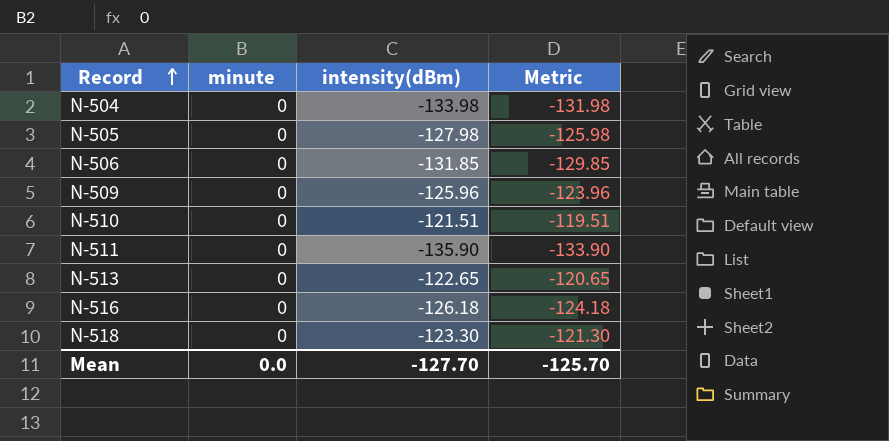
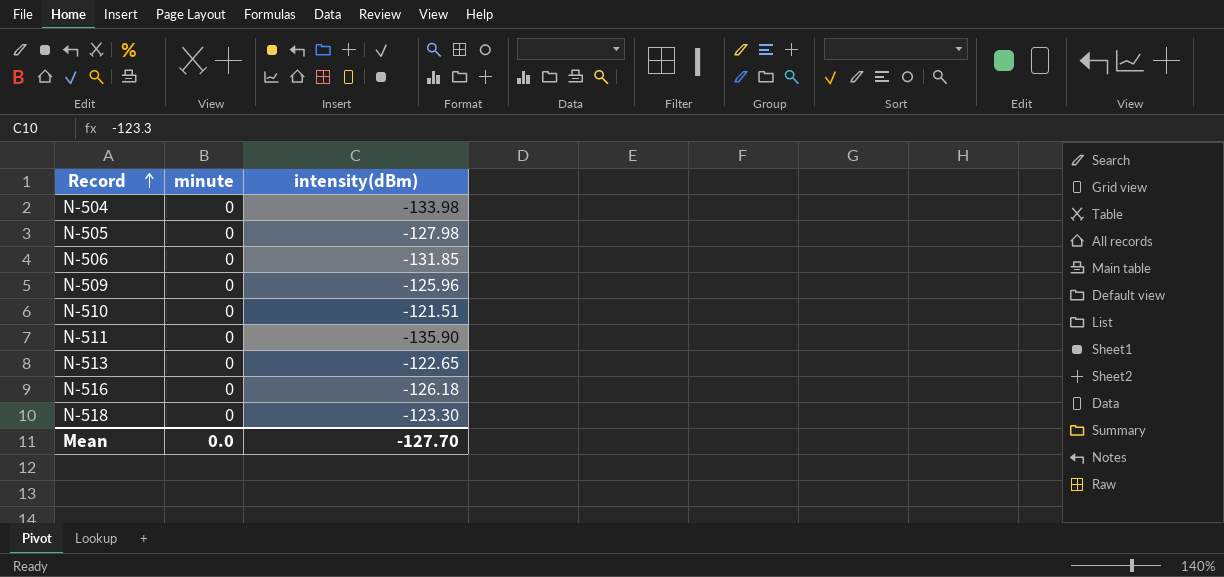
column Metric | formula: [intensity(dBm)] + 2 -> none

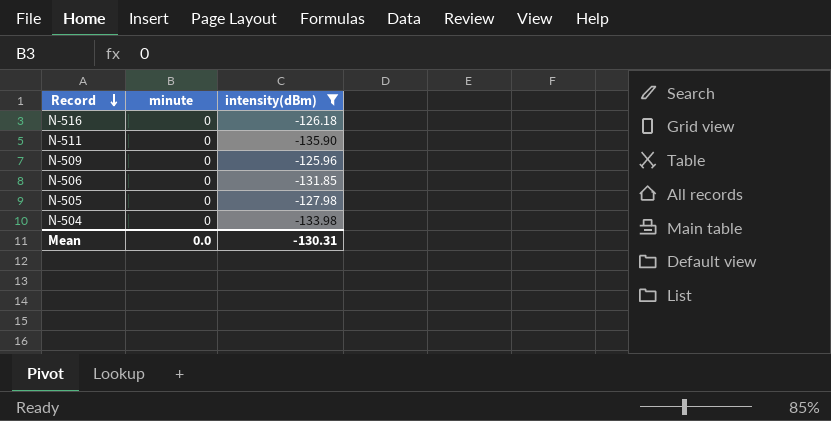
filter: none -> intensity(dBm) <= -125.96
row order: Record ascending -> Record descending
Mean | intensity(dBm): -127.70 -> -130.31

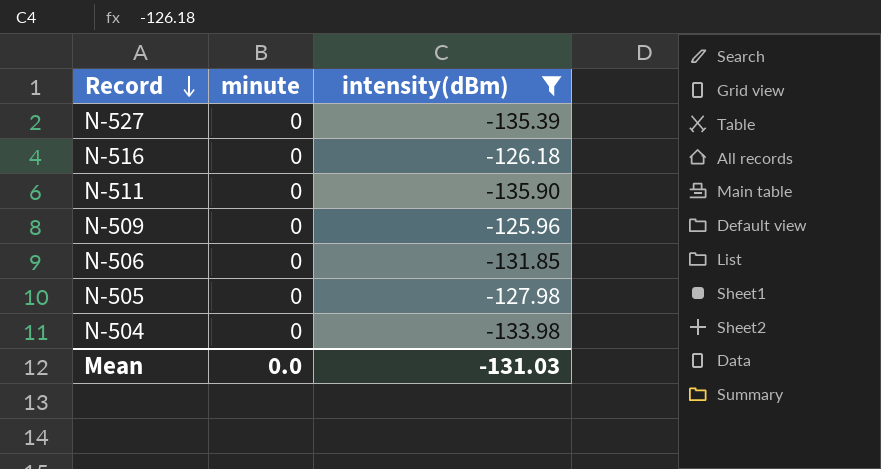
row N-527: none -> 0 | -135.39
Mean | intensity(dBm): -130.31 -> -131.03

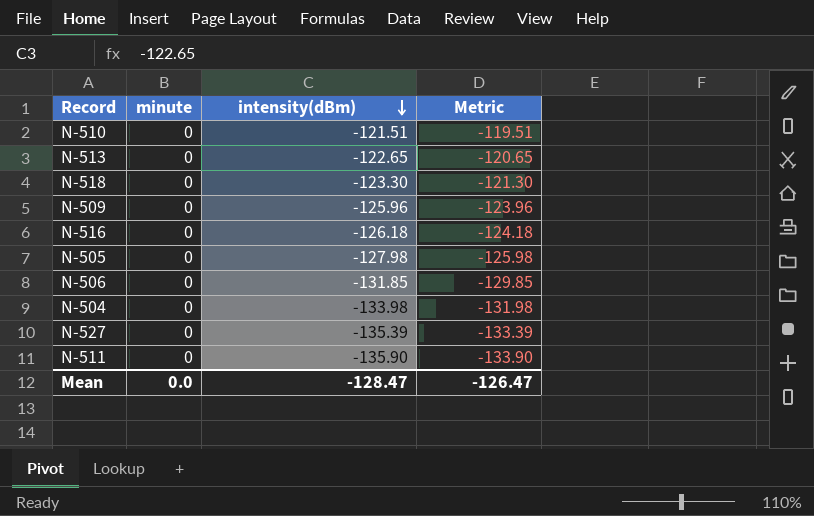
filter: intensity(dBm) <= -125.96 -> none
row order: Record descending -> intensity(dBm) descending
column Metric | formula: none -> [intensity(dBm)] + 2
Mean | intensity(dBm): -131.03 -> -128.47

